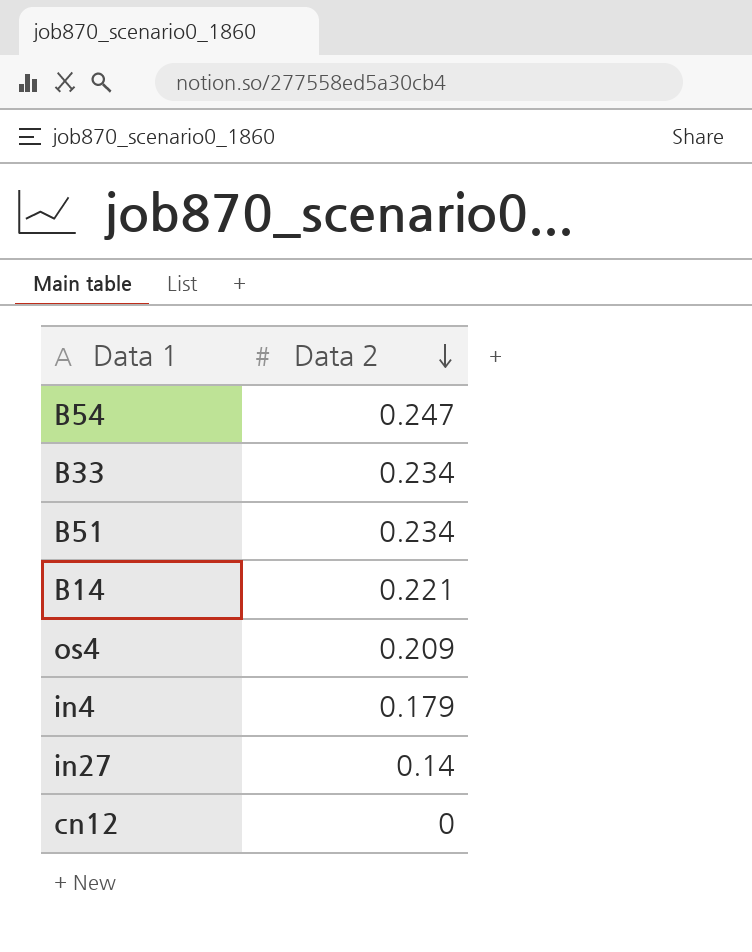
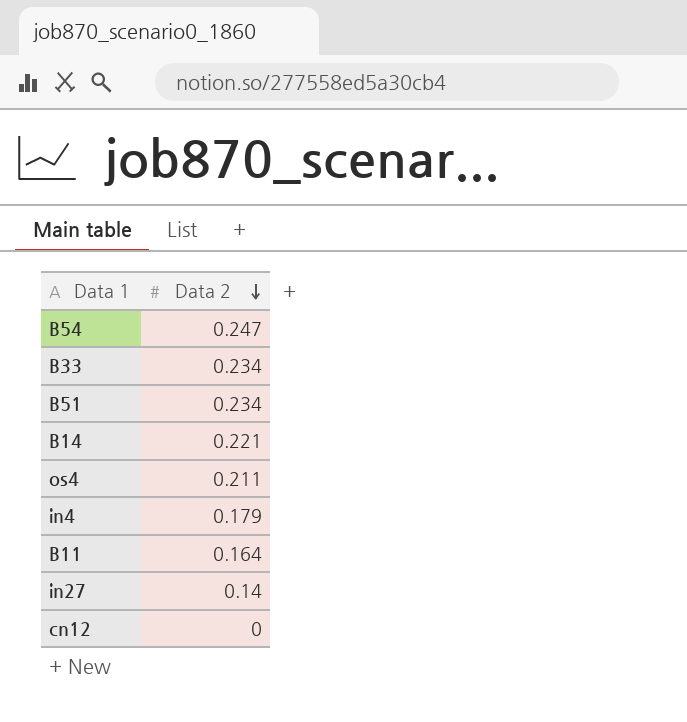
os4 | Data 2: 0.209 -> 0.211
row B11: none -> 0.164

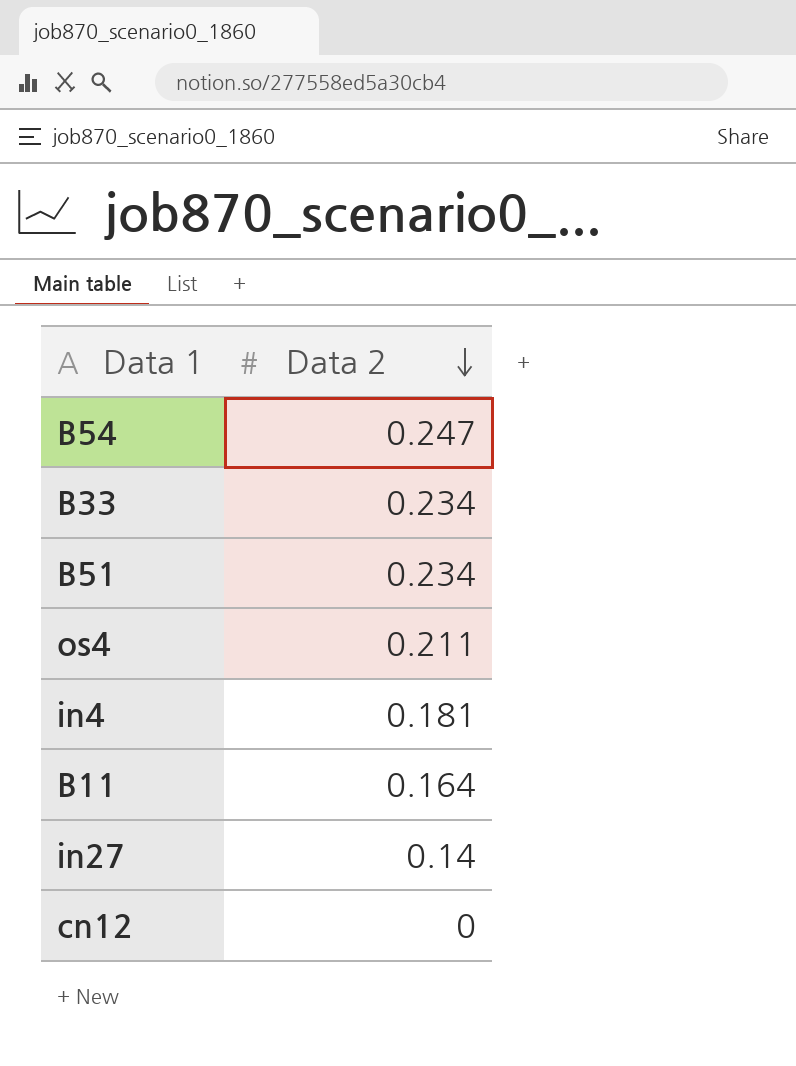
row B14: 0.221 -> none
in4 | Data 2: 0.179 -> 0.181

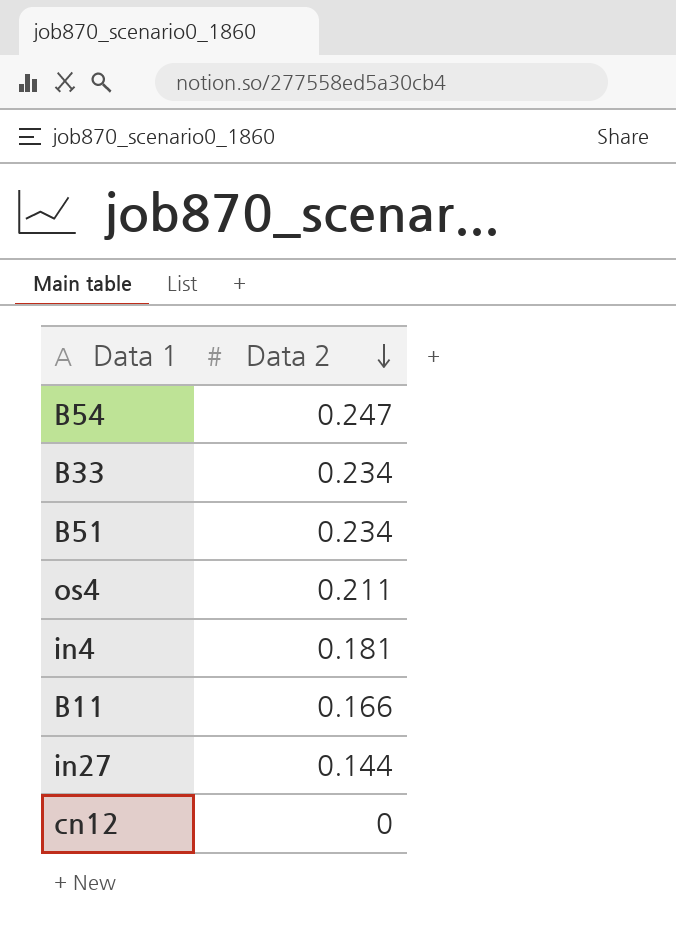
B11 | Data 2: 0.164 -> 0.166
in27 | Data 2: 0.14 -> 0.144

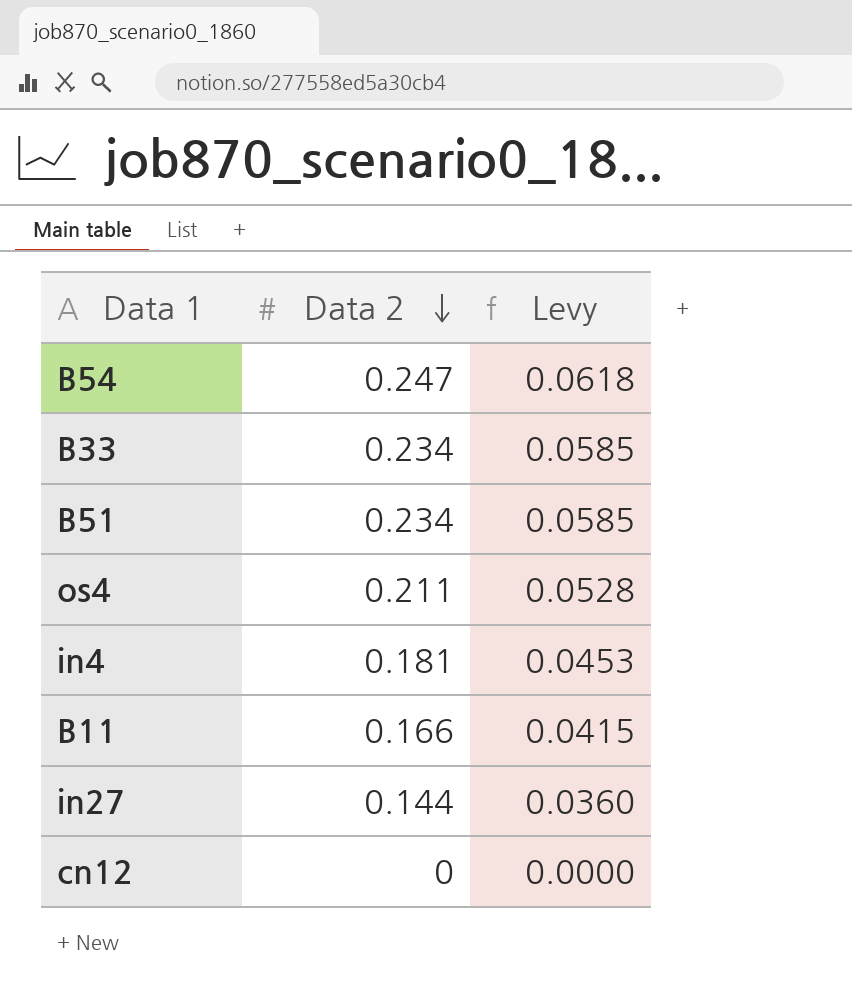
column Levy | formula: none -> [Data 2] * 0.25

